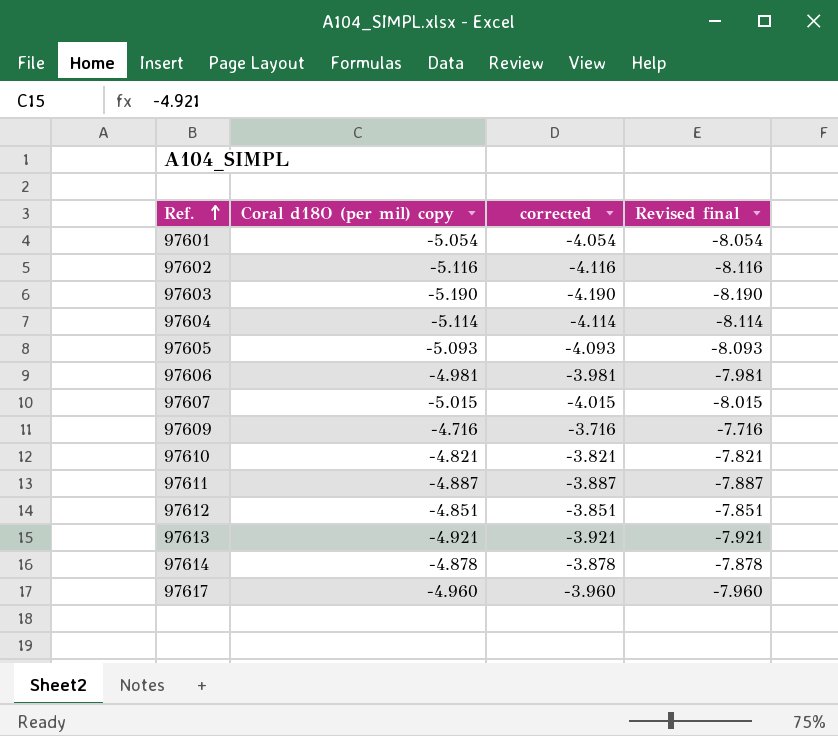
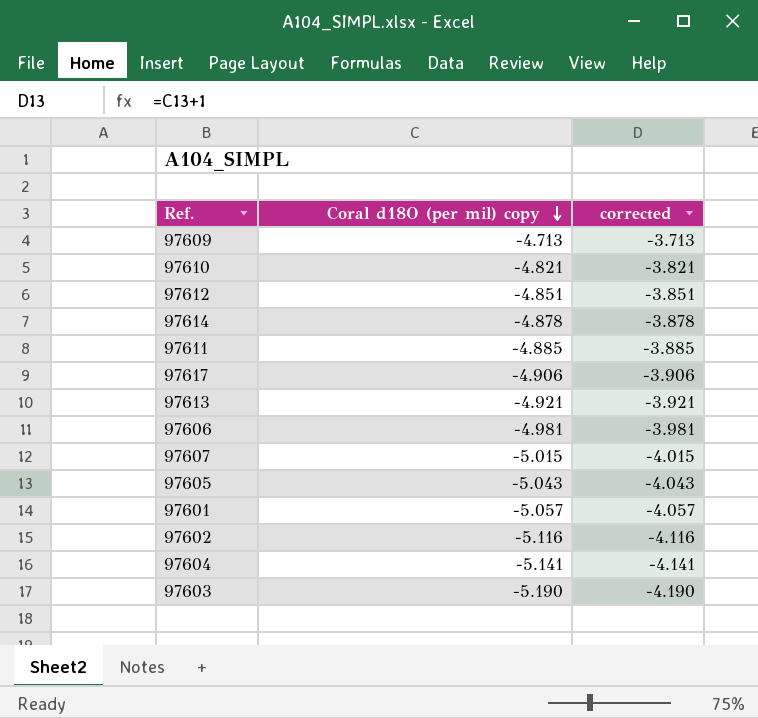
row order: Ref. ascending -> Coral d18O (per mil) copy descending
column Revised final | formula: [Coral d18O (per mil) copy] - 3 -> none
97609 | Coral d18O (per mil) copy: -4.716 -> -4.713
97609 | corrected: -3.716 -> -3.713
97611 | Coral d18O (per mil) copy: -4.887 -> -4.885
97611 | corrected: -3.887 -> -3.885
97617 | Coral d18O (per mil) copy: -4.960 -> -4.906
97617 | corrected: -3.960 -> -3.906
97605 | Coral d18O (per mil) copy: -5.093 -> -5.043
97605 | corrected: -4.093 -> -4.043
97601 | Coral d18O (per mil) copy: -5.054 -> -5.057
97601 | corrected: -4.054 -> -4.057
97604 | Coral d18O (per mil) copy: -5.114 -> -5.141
97604 | corrected: -4.114 -> -4.141

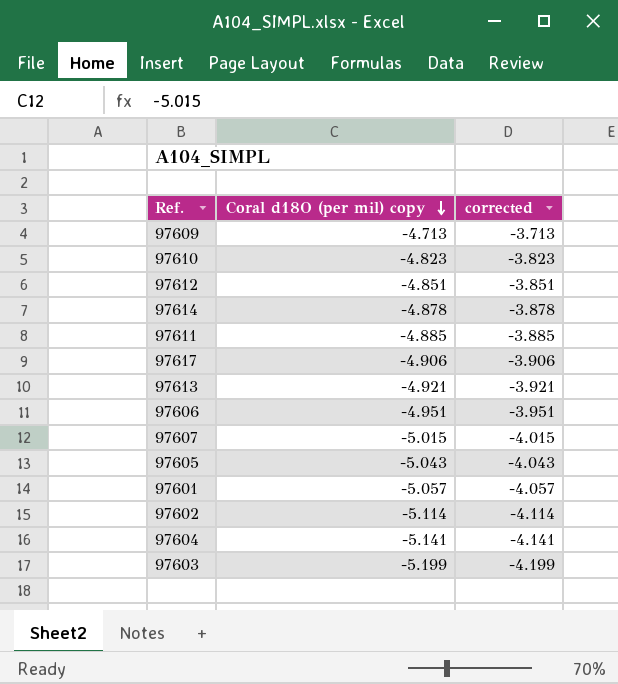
97610 | Coral d18O (per mil) copy: -4.821 -> -4.823
97610 | corrected: -3.821 -> -3.823
97606 | Coral d18O (per mil) copy: -4.981 -> -4.951
97606 | corrected: -3.981 -> -3.951
97602 | Coral d18O (per mil) copy: -5.116 -> -5.114
97602 | corrected: -4.116 -> -4.114
97603 | Coral d18O (per mil) copy: -5.190 -> -5.199
97603 | corrected: -4.190 -> -4.199

